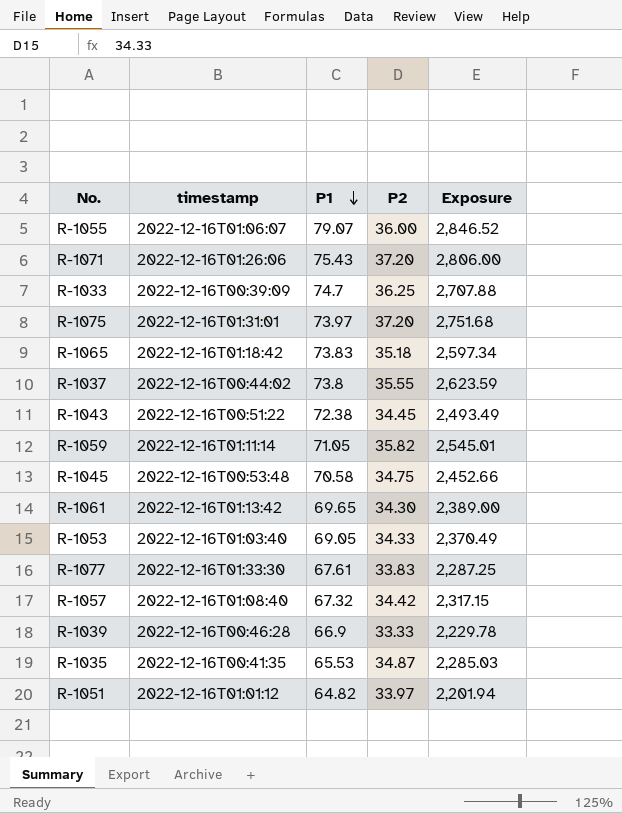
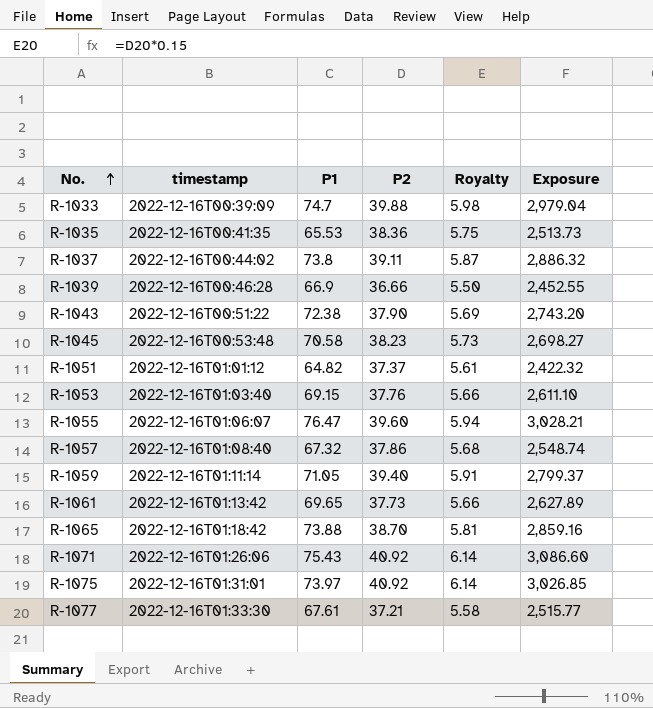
row order: P1 descending -> No. ascending
column Royalty | formula: none -> [P2] * 0.15
R-1033 | P2: 36.25 -> 39.88
R-1033 | Exposure: 2,707.88 -> 2,979.04
R-1035 | P2: 34.87 -> 38.36
R-1035 | Exposure: 2,285.03 -> 2,513.73
R-1037 | P2: 35.55 -> 39.11
R-1037 | Exposure: 2,623.59 -> 2,886.32
R-1039 | P2: 33.33 -> 36.66
R-1039 | Exposure: 2,229.78 -> 2,452.55
R-1043 | P2: 34.45 -> 37.90
R-1043 | Exposure: 2,493.49 -> 2,743.20
R-1045 | P2: 34.75 -> 38.23
R-1045 | Exposure: 2,452.66 -> 2,698.27
R-1051 | P2: 33.97 -> 37.37
R-1051 | Exposure: 2,201.94 -> 2,422.32
R-1053 | P1: 69.05 -> 69.15
R-1053 | P2: 34.33 -> 37.76
R-1053 | Exposure: 2,370.49 -> 2,611.10
R-1055 | P1: 79.07 -> 76.47
R-1055 | P2: 36.00 -> 39.60
R-1055 | Exposure: 2,846.52 -> 3,028.21
R-1057 | P2: 34.42 -> 37.86
R-1057 | Exposure: 2,317.15 -> 2,548.74
R-1059 | P2: 35.82 -> 39.40
R-1059 | Exposure: 2,545.01 -> 2,799.37
R-1061 | P2: 34.30 -> 37.73
R-1061 | Exposure: 2,389.00 -> 2,627.89
R-1065 | P1: 73.83 -> 73.88
R-1065 | P2: 35.18 -> 38.70
R-1065 | Exposure: 2,597.34 -> 2,859.16
R-1071 | P2: 37.20 -> 40.92
R-1071 | Exposure: 2,806.00 -> 3,086.60
R-1075 | P2: 37.20 -> 40.92
R-1075 | Exposure: 2,751.68 -> 3,026.85
R-1077 | P2: 33.83 -> 37.21
R-1077 | Exposure: 2,287.25 -> 2,515.77

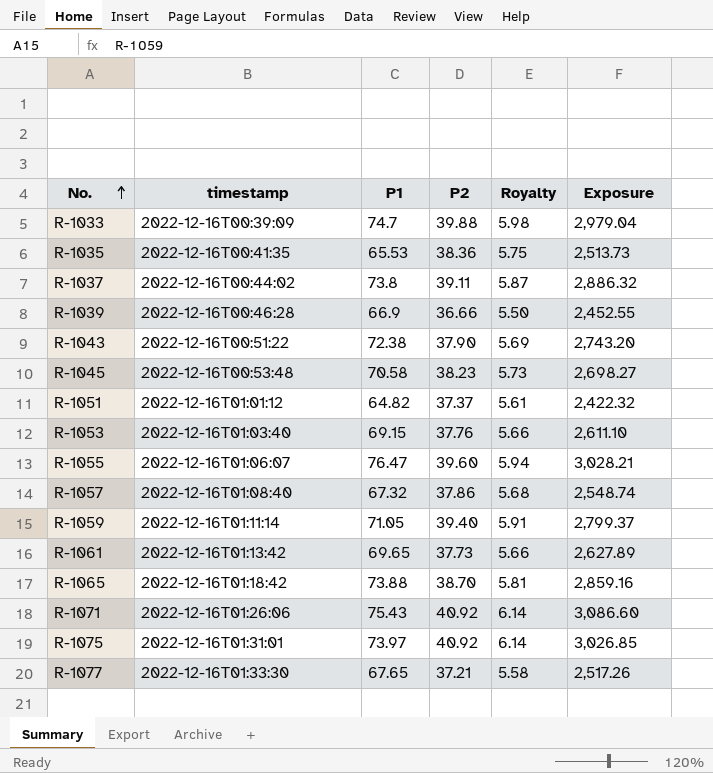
R-1077 | P1: 67.61 -> 67.65
R-1077 | Exposure: 2,515.77 -> 2,517.26

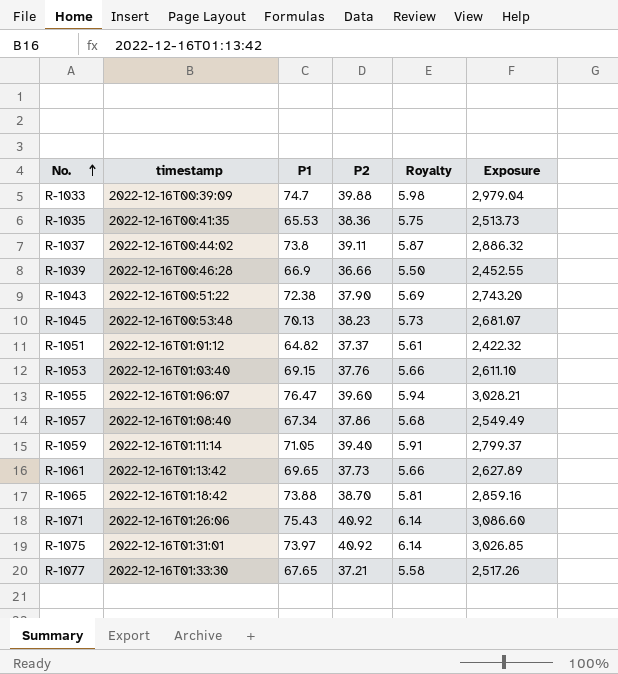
R-1045 | P1: 70.58 -> 70.13
R-1045 | Exposure: 2,698.27 -> 2,681.07
R-1057 | P1: 67.32 -> 67.34
R-1057 | Exposure: 2,548.74 -> 2,549.49

